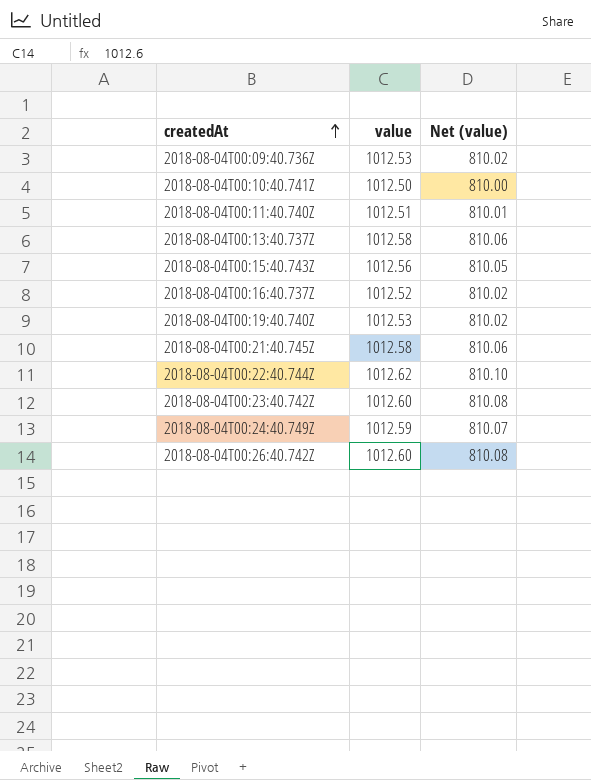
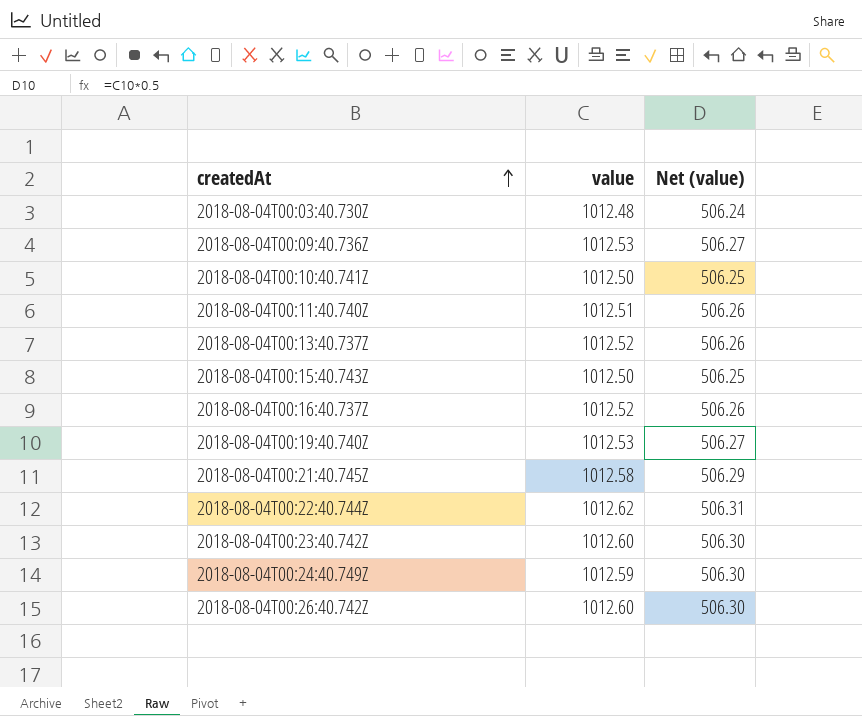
column Net (value) | formula: [value] * 0.8 -> [value] * 0.5
row 2018-08-04T00:03:40.730Z: none -> 1012.48 | 506.24
2018-08-04T00:13:40.737Z | value: 1012.58 -> 1012.52
2018-08-04T00:15:40.743Z | value: 1012.56 -> 1012.50

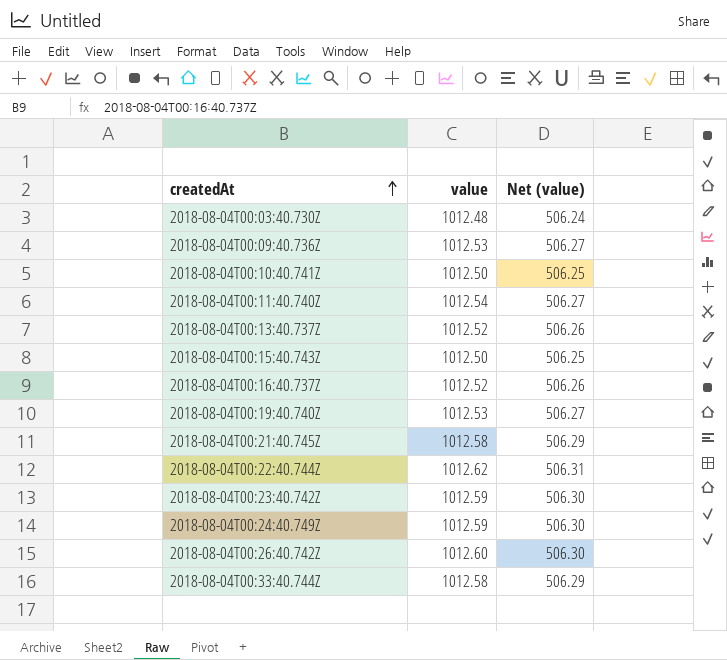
2018-08-04T00:11:40.740Z | value: 1012.51 -> 1012.54
2018-08-04T00:11:40.740Z | Net (value): 506.26 -> 506.27
2018-08-04T00:23:40.742Z | value: 1012.60 -> 1012.59
row 2018-08-04T00:33:40.744Z: none -> 1012.58 | 506.29

